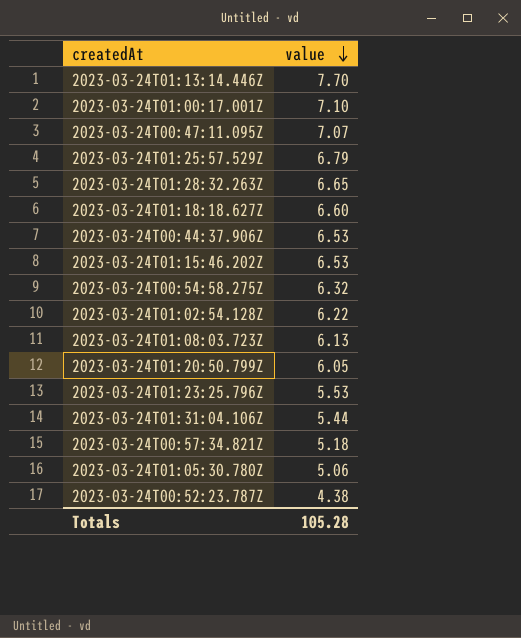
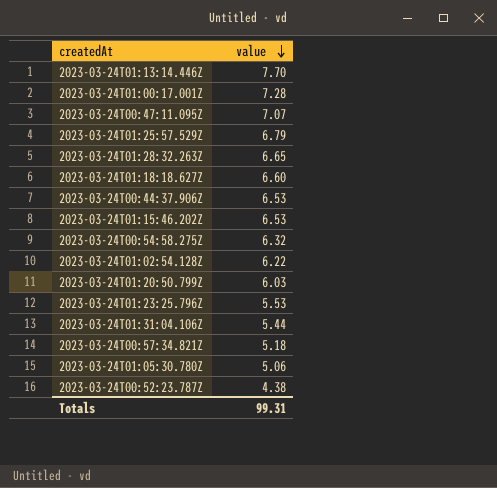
row 2023-03-24T01:08:03.723Z: 6.13 -> none
2023-03-24T01:00:17.001Z | value: 7.10 -> 7.28
2023-03-24T01:20:50.799Z | value: 6.05 -> 6.03
Totals | value: 105.28 -> 99.31

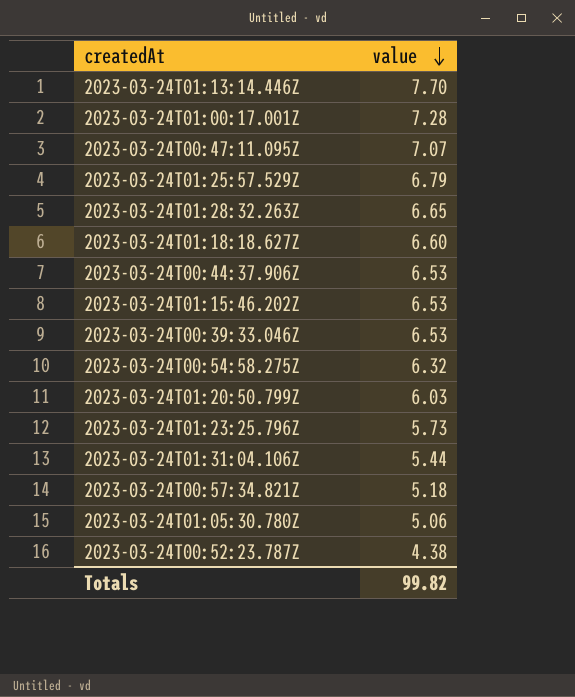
row 2023-03-24T01:02:54.128Z: 6.22 -> none
row 2023-03-24T00:39:33.046Z: none -> 6.53
2023-03-24T01:23:25.796Z | value: 5.53 -> 5.73
Totals | value: 99.31 -> 99.82

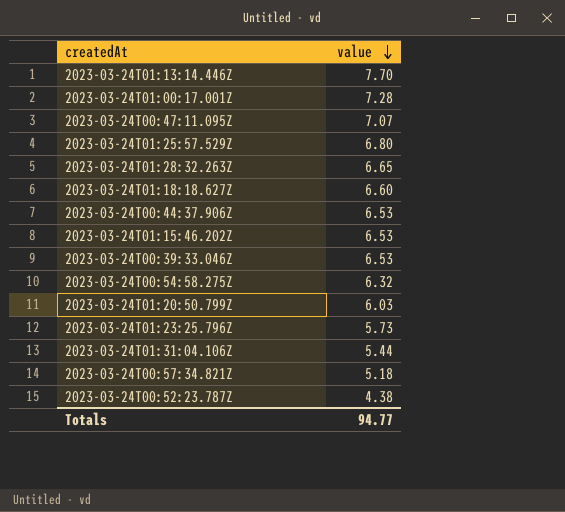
row 2023-03-24T01:05:30.780Z: 5.06 -> none
2023-03-24T01:25:57.529Z | value: 6.79 -> 6.80
Totals | value: 99.82 -> 94.77

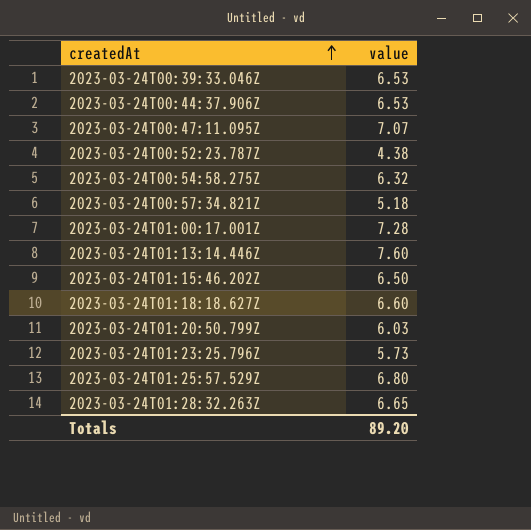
row order: value descending -> createdAt ascending
row 2023-03-24T01:31:04.106Z: 5.44 -> none
2023-03-24T01:13:14.446Z | value: 7.70 -> 7.60
2023-03-24T01:15:46.202Z | value: 6.53 -> 6.50
Totals | value: 94.77 -> 89.20

